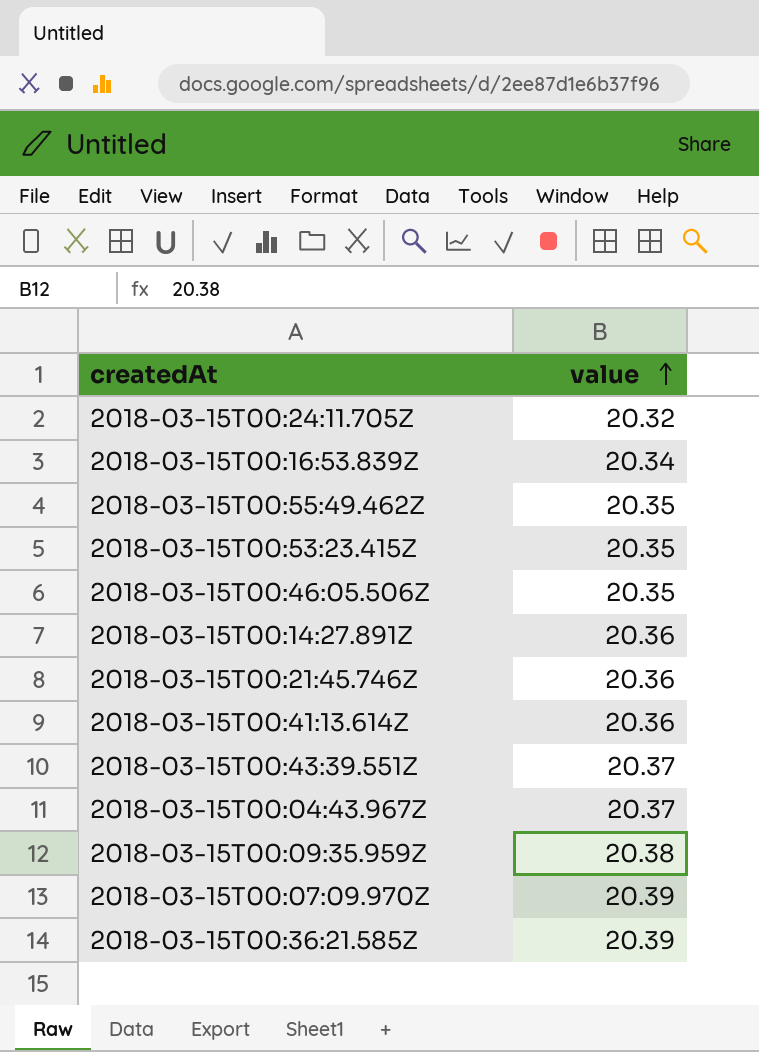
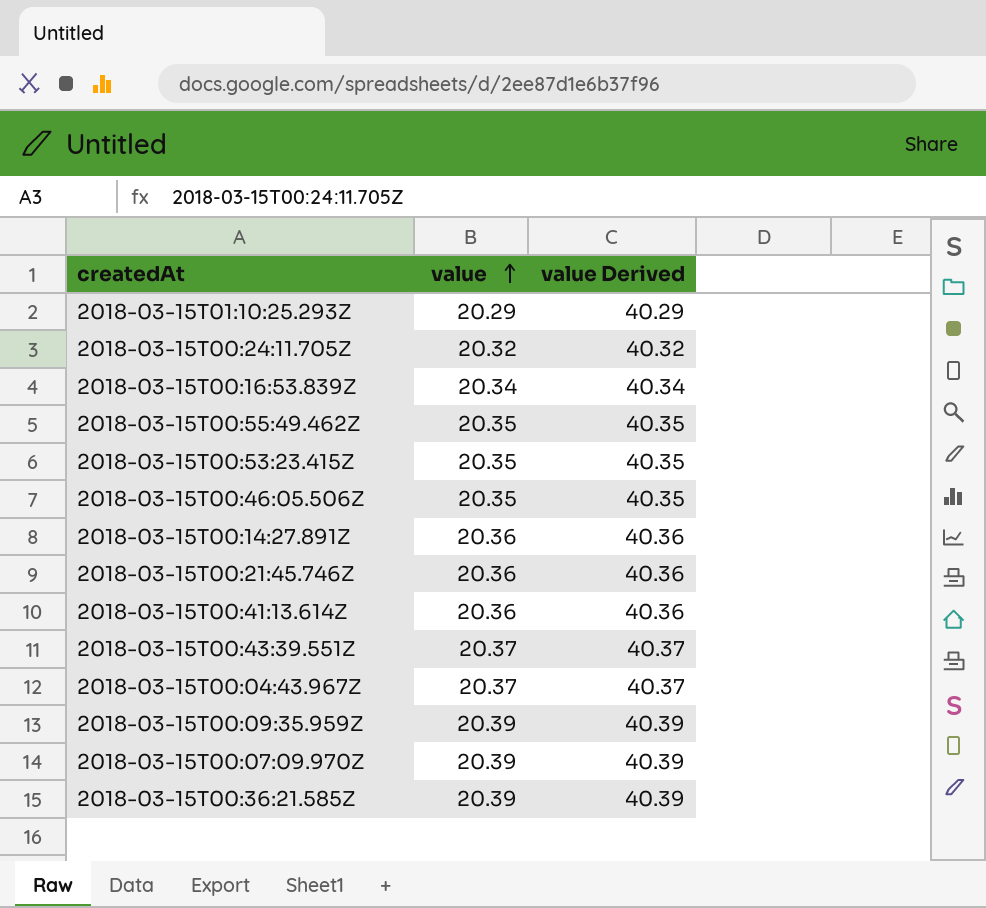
column value Derived | formula: none -> [value] + 20
row 2018-03-15T01:10:25.293Z: none -> 20.29 | 40.29
2018-03-15T00:09:35.959Z | value: 20.38 -> 20.39

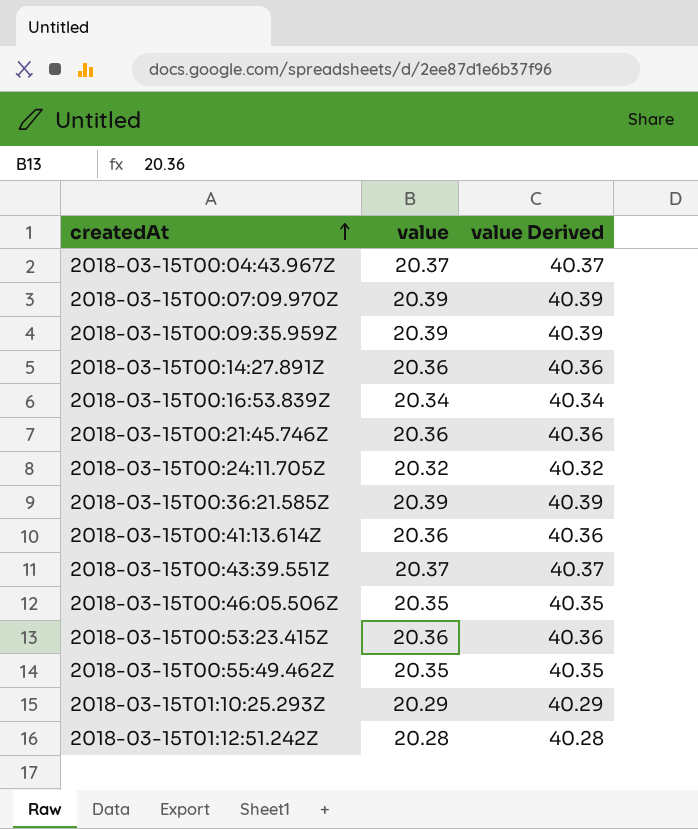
row order: value ascending -> createdAt ascending
2018-03-15T00:53:23.415Z | value: 20.35 -> 20.36
2018-03-15T00:53:23.415Z | value Derived: 40.35 -> 40.36
row 2018-03-15T01:12:51.242Z: none -> 20.28 | 40.28

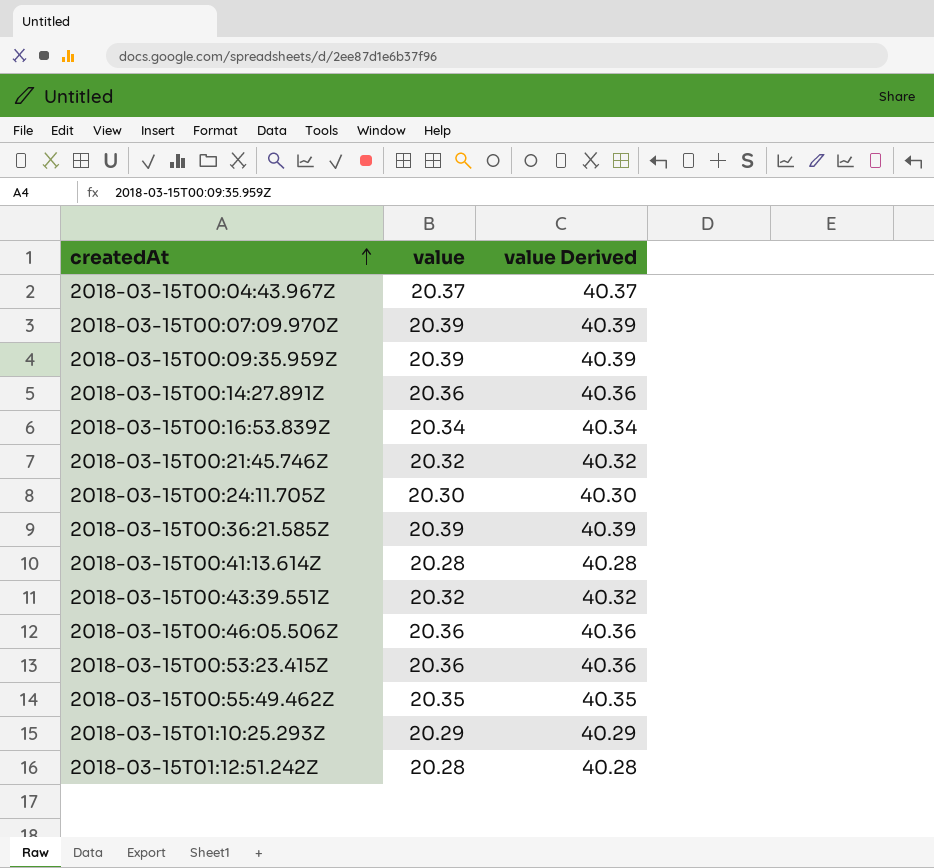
2018-03-15T00:21:45.746Z | value: 20.36 -> 20.32
2018-03-15T00:21:45.746Z | value Derived: 40.36 -> 40.32
2018-03-15T00:24:11.705Z | value: 20.32 -> 20.30
2018-03-15T00:24:11.705Z | value Derived: 40.32 -> 40.30
2018-03-15T00:41:13.614Z | value: 20.36 -> 20.28
2018-03-15T00:41:13.614Z | value Derived: 40.36 -> 40.28
2018-03-15T00:43:39.551Z | value: 20.37 -> 20.32
2018-03-15T00:43:39.551Z | value Derived: 40.37 -> 40.32
2018-03-15T00:46:05.506Z | value: 20.35 -> 20.36
2018-03-15T00:46:05.506Z | value Derived: 40.35 -> 40.36

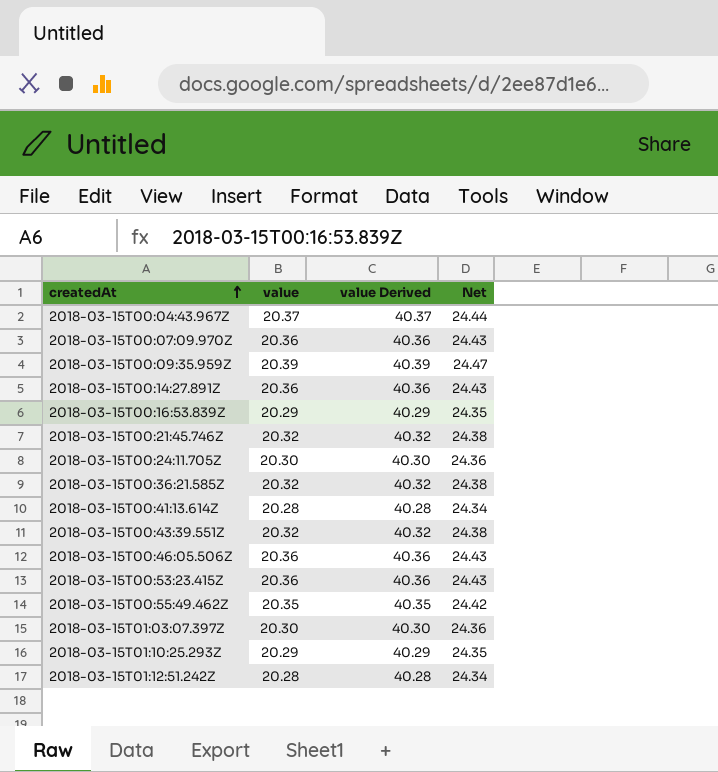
column Net | formula: none -> [value] * 1.2
2018-03-15T00:07:09.970Z | value: 20.39 -> 20.36
2018-03-15T00:07:09.970Z | value Derived: 40.39 -> 40.36
2018-03-15T00:16:53.839Z | value: 20.34 -> 20.29
2018-03-15T00:16:53.839Z | value Derived: 40.34 -> 40.29
2018-03-15T00:36:21.585Z | value: 20.39 -> 20.32
2018-03-15T00:36:21.585Z | value Derived: 40.39 -> 40.32
row 2018-03-15T01:03:07.397Z: none -> 20.30 | 40.30 | 24.36

